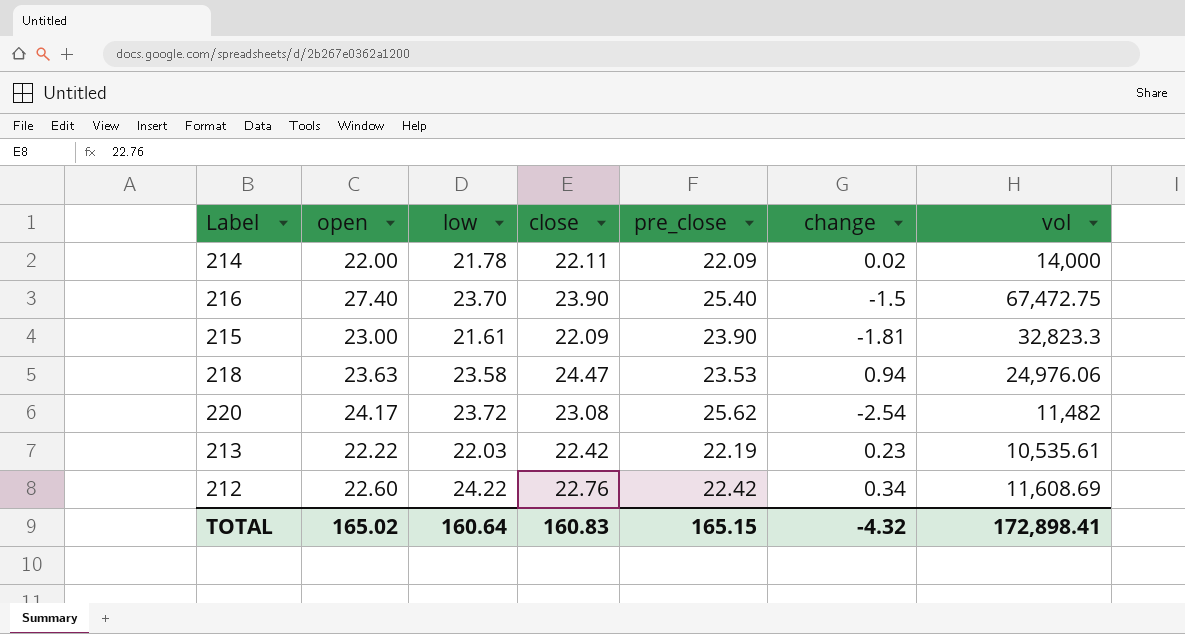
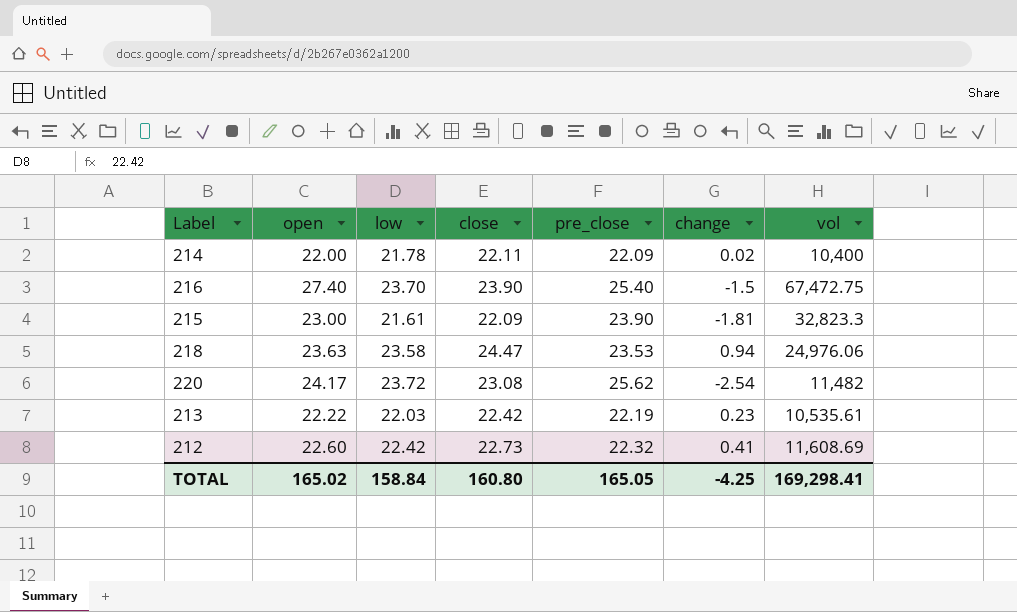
214 | vol: 14,000 -> 10,400
212 | low: 24.22 -> 22.42
212 | close: 22.76 -> 22.73
212 | pre_close: 22.42 -> 22.32
212 | change: 0.34 -> 0.41
TOTAL | low: 160.64 -> 158.84
TOTAL | close: 160.83 -> 160.80
TOTAL | pre_close: 165.15 -> 165.05
TOTAL | change: -4.32 -> -4.25
TOTAL | vol: 172,898.41 -> 169,298.41

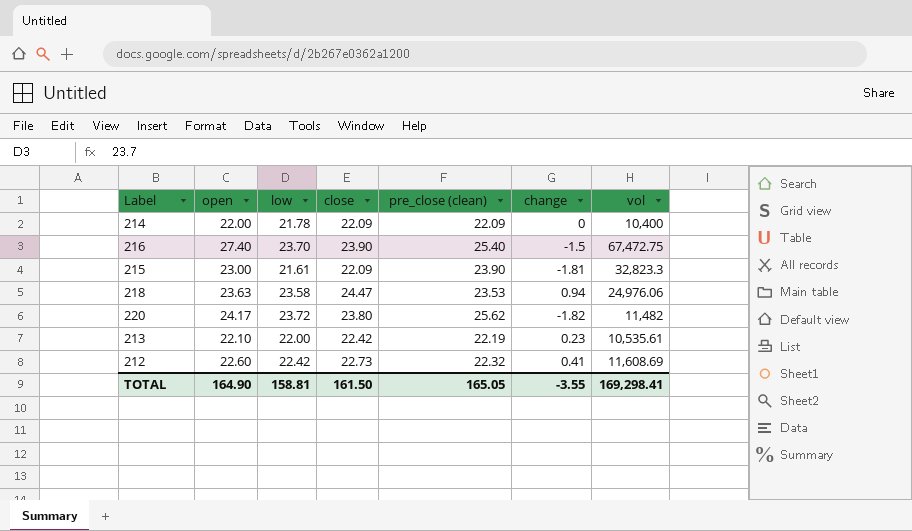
column name: pre_close -> pre_close (clean)
214 | close: 22.11 -> 22.09
214 | change: 0.02 -> 0
220 | close: 23.08 -> 23.80
220 | change: -2.54 -> -1.82
213 | open: 22.22 -> 22.10
213 | low: 22.03 -> 22.00
TOTAL | open: 165.02 -> 164.90
TOTAL | low: 158.84 -> 158.81
TOTAL | close: 160.80 -> 161.50
TOTAL | change: -4.25 -> -3.55

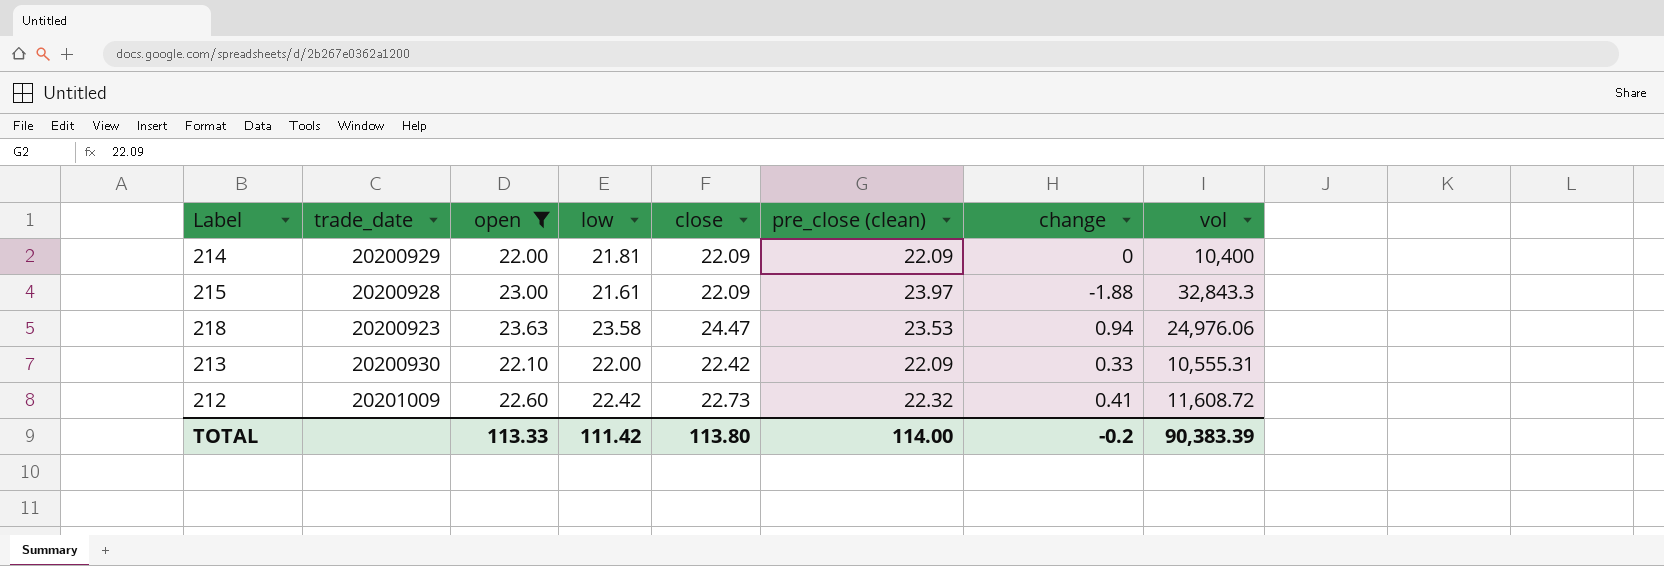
filter: none -> open <= 23.63
column trade_date | position: none -> 2
214 | low: 21.78 -> 21.81
215 | pre_close (clean): 23.90 -> 23.97
215 | change: -1.81 -> -1.88
215 | vol: 32,823.3 -> 32,843.3
213 | pre_close (clean): 22.19 -> 22.09
213 | change: 0.23 -> 0.33
213 | vol: 10,535.61 -> 10,555.31
212 | vol: 11,608.69 -> 11,608.72
TOTAL | open: 164.90 -> 113.33
TOTAL | low: 158.81 -> 111.42
TOTAL | close: 161.50 -> 113.80
TOTAL | pre_close (clean): 165.05 -> 114.00
TOTAL | change: -3.55 -> -0.2
TOTAL | vol: 169,298.41 -> 90,383.39

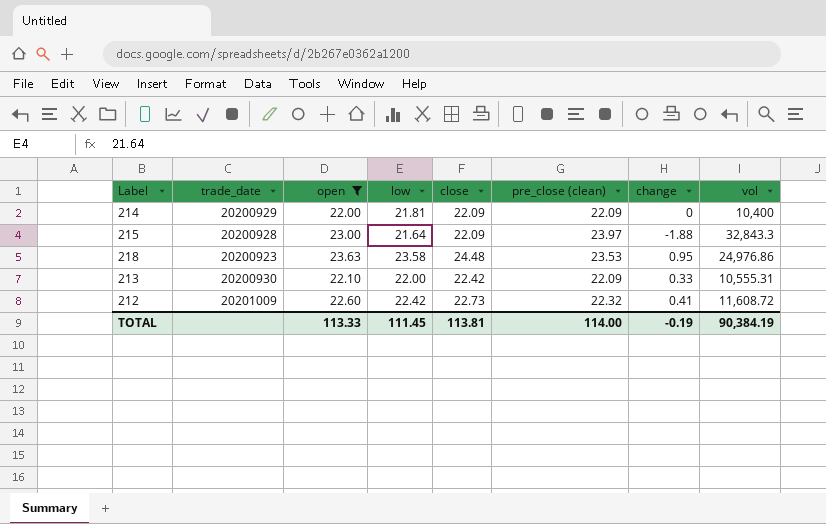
215 | low: 21.61 -> 21.64
218 | close: 24.47 -> 24.48
218 | change: 0.94 -> 0.95
218 | vol: 24,976.06 -> 24,976.86
TOTAL | low: 111.42 -> 111.45
TOTAL | close: 113.80 -> 113.81
TOTAL | change: -0.2 -> -0.19
TOTAL | vol: 90,383.39 -> 90,384.19

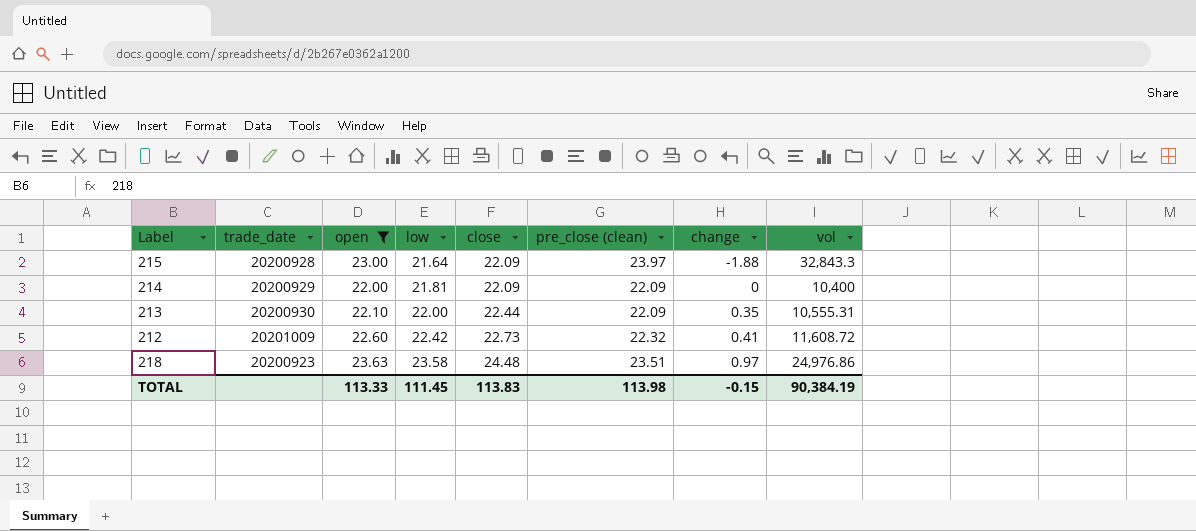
row order: none -> low ascending
213 | close: 22.42 -> 22.44
213 | change: 0.33 -> 0.35
218 | pre_close (clean): 23.53 -> 23.51
218 | change: 0.95 -> 0.97
TOTAL | close: 113.81 -> 113.83
TOTAL | pre_close (clean): 114.00 -> 113.98
TOTAL | change: -0.19 -> -0.15

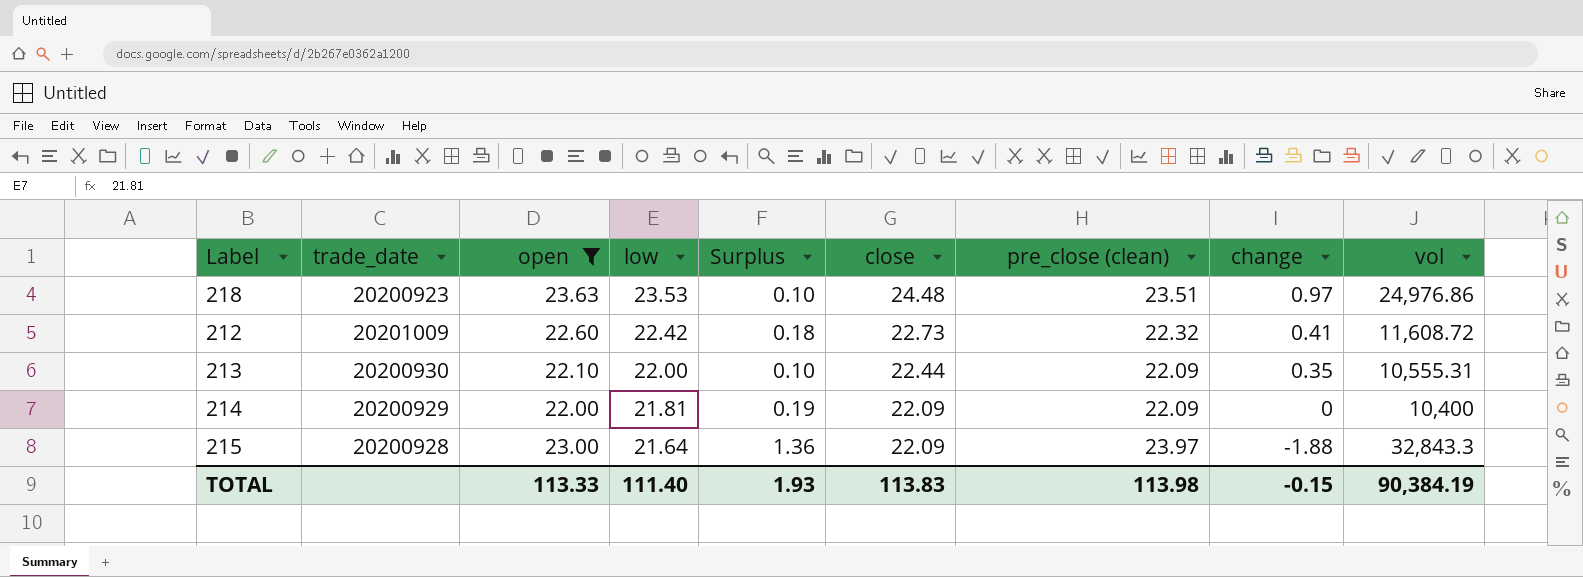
row order: low ascending -> low descending
column Surplus | formula: none -> [open] - [low]
218 | low: 23.58 -> 23.53
TOTAL | low: 111.45 -> 111.40

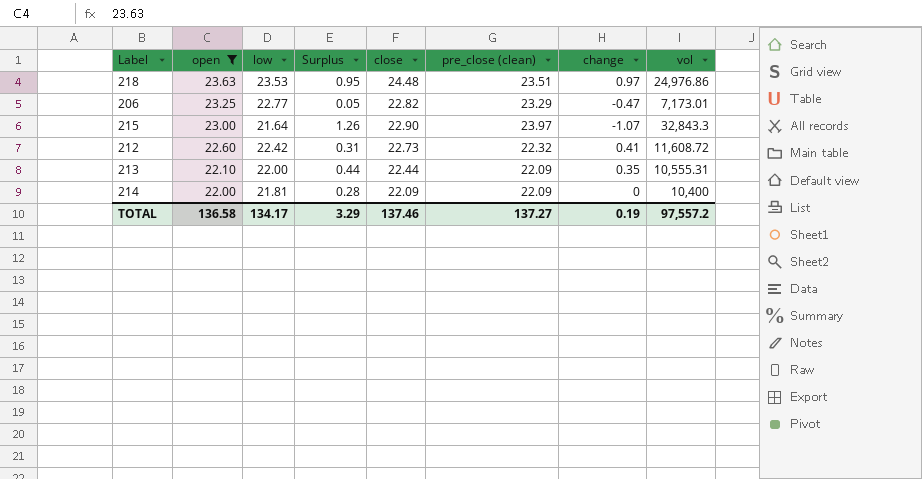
row order: low descending -> open descending
column trade_date | position: 2 -> none
column Surplus | formula: [open] - [low] -> [close] - [low]
row 206: none -> 23.25 | 22.77 | 0.05 | 22.82 | 23.29 | -0.47 | 7,173.01
215 | close: 22.09 -> 22.90
215 | change: -1.88 -> -1.07
TOTAL | open: 113.33 -> 136.58
TOTAL | low: 111.40 -> 134.17
TOTAL | Surplus: 1.93 -> 3.29
TOTAL | close: 113.83 -> 137.46
TOTAL | pre_close (clean): 113.98 -> 137.27
TOTAL | change: -0.15 -> 0.19
TOTAL | vol: 90,384.19 -> 97,557.2

